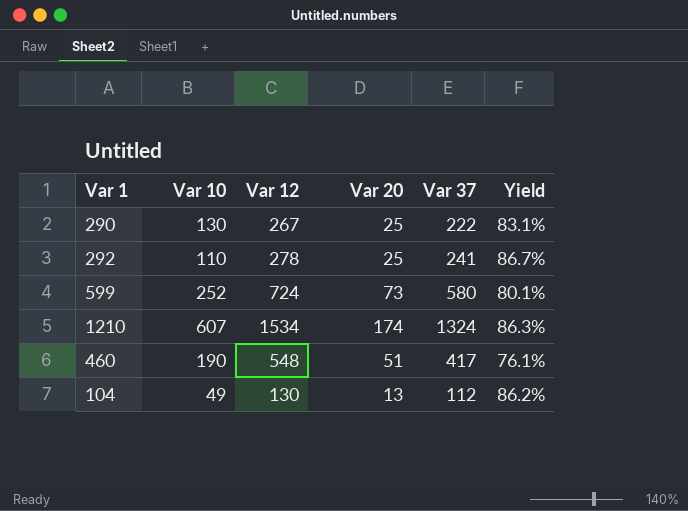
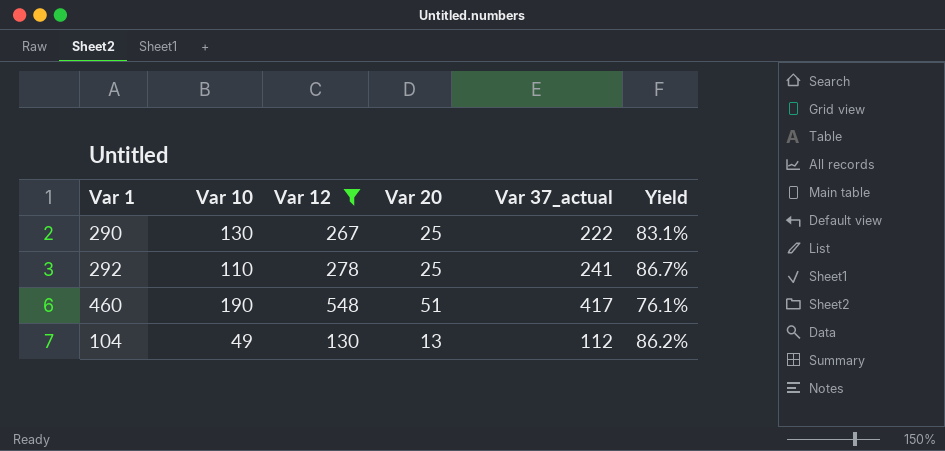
filter: none -> Var 12 <= 548
column name: Var 37 -> Var 37_actual

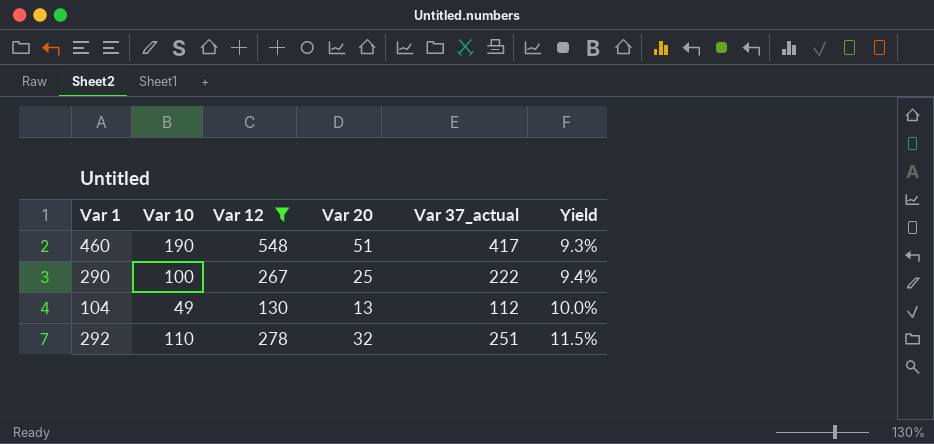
row order: none -> Yield ascending
column Yield | formula: [Var 37_actual] / [Var 12] -> [Var 20] / [Var 12]
290 | Var 10: 130 -> 100
292 | Var 20: 25 -> 32
292 | Var 37_actual: 241 -> 251

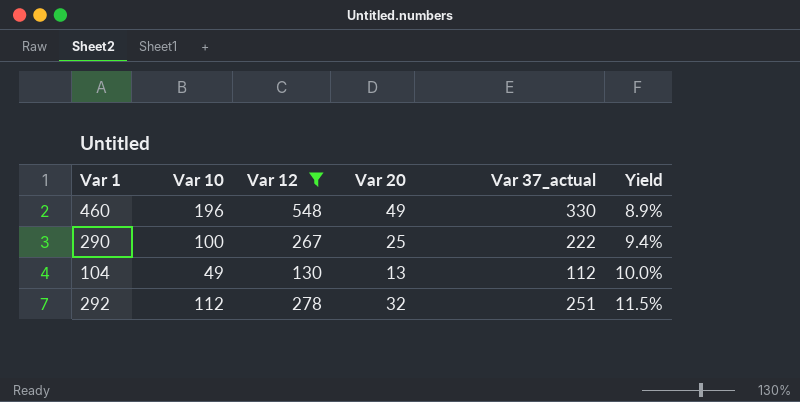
460 | Var 10: 190 -> 196
460 | Var 20: 51 -> 49
460 | Var 37_actual: 417 -> 330
460 | Yield: 9.3% -> 8.9%
292 | Var 10: 110 -> 112

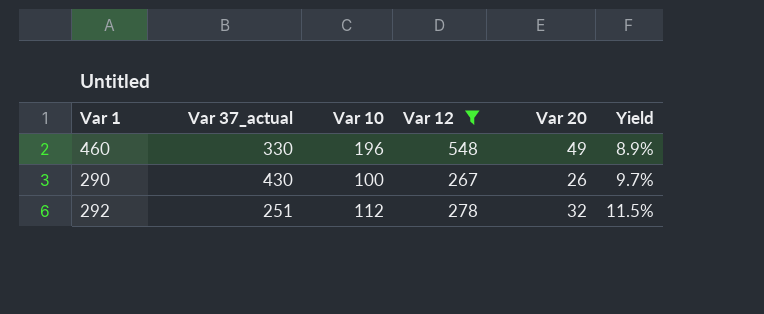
column Var 37_actual | position: 5 -> 2
row 104: 49 | 130 | 13 | 112 | 10.0% -> none
290 | Var 37_actual: 222 -> 430
290 | Var 20: 25 -> 26
290 | Yield: 9.4% -> 9.7%

